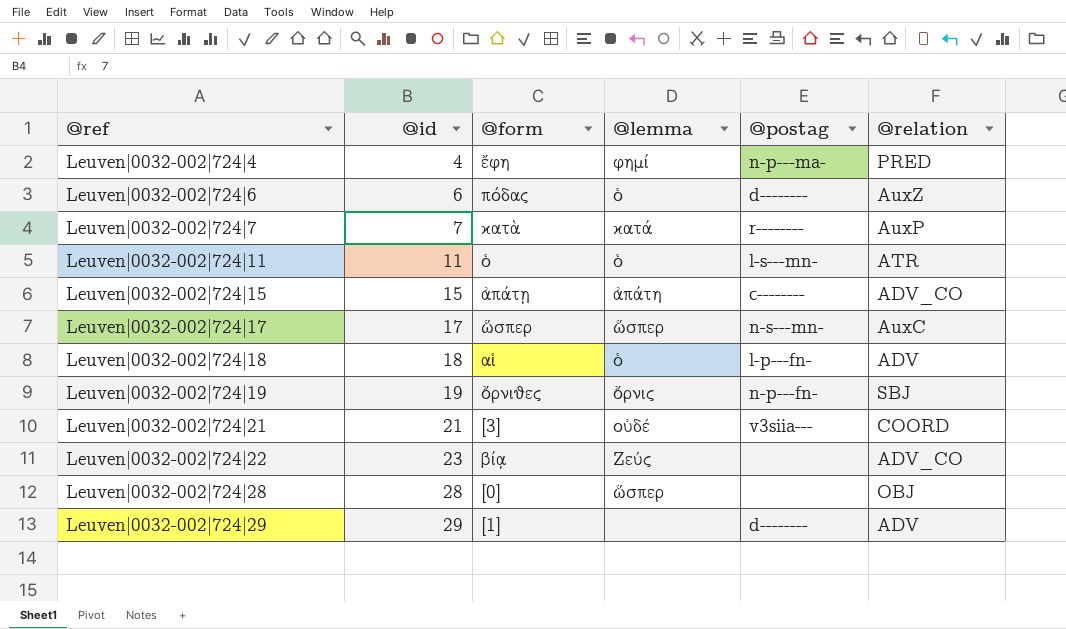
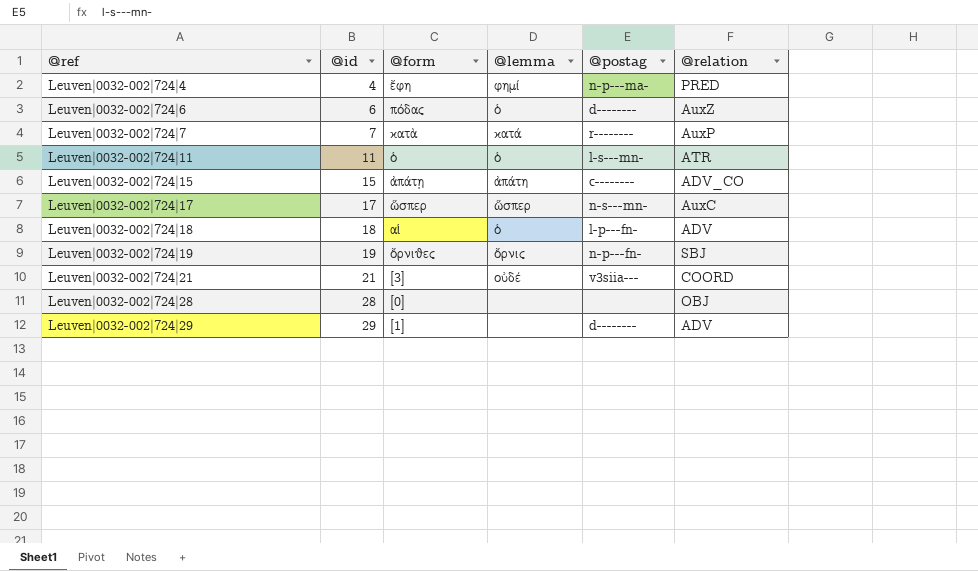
row Leuven|0032-002|724|22: 23 | βίᾳ | Ζεύς | none | ADV_CO -> none
Leuven|0032-002|724|28 | @lemma: ὥσπερ -> none

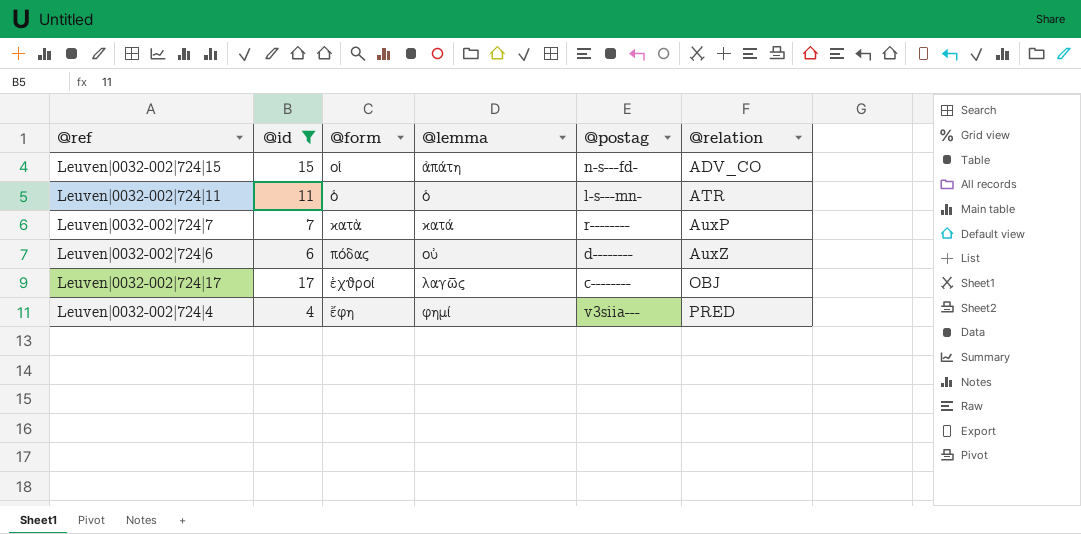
filter: none -> @id <= 17
row order: @ref ascending -> @relation ascending
Leuven|0032-002|724|15 | @form: ἀπάτῃ -> οἱ
Leuven|0032-002|724|15 | @postag: c-------- -> n-s---fd-
Leuven|0032-002|724|6 | @lemma: ὁ -> οὐ
Leuven|0032-002|724|17 | @form: ὥσπερ -> ἐχθροί
Leuven|0032-002|724|17 | @lemma: ὥσπερ -> λαγῶς
Leuven|0032-002|724|17 | @postag: n-s---mn- -> c--------
Leuven|0032-002|724|17 | @relation: AuxC -> OBJ
Leuven|0032-002|724|4 | @postag: n-p---ma- -> v3siia---

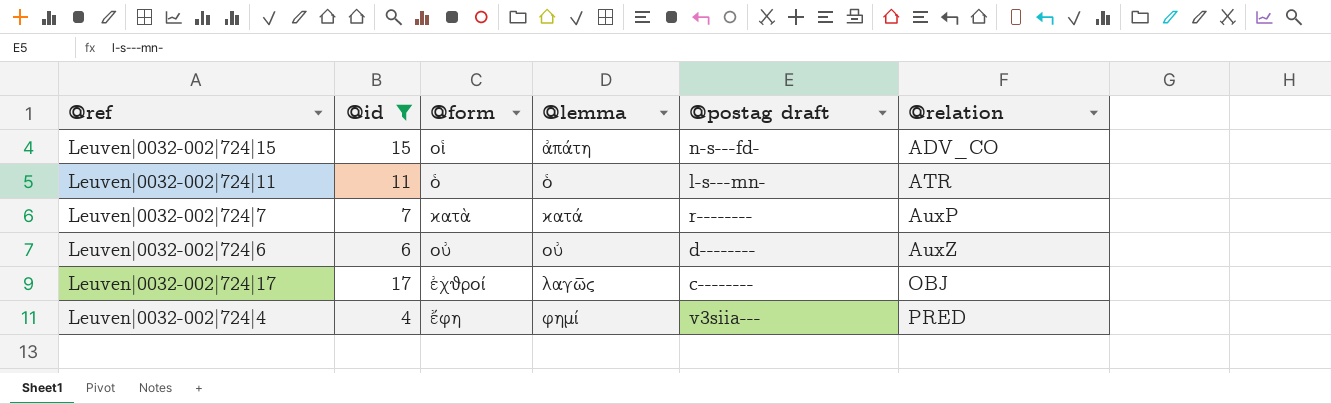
column name: @postag -> @postag draft
Leuven|0032-002|724|6 | @form: πόδας -> οὐ

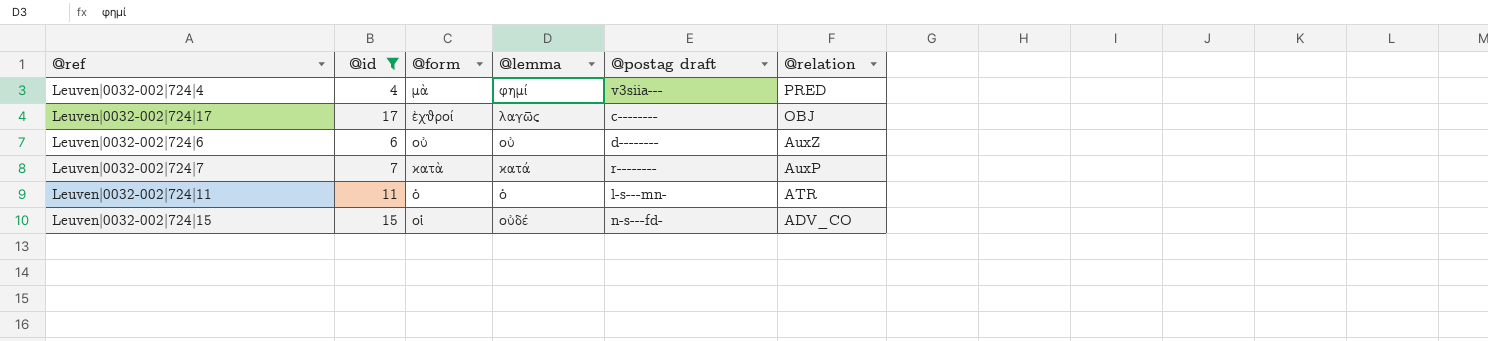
row order: @relation ascending -> @relation descending
Leuven|0032-002|724|4 | @form: ἔφη -> μὰ
Leuven|0032-002|724|15 | @lemma: ἀπάτη -> οὐδέ

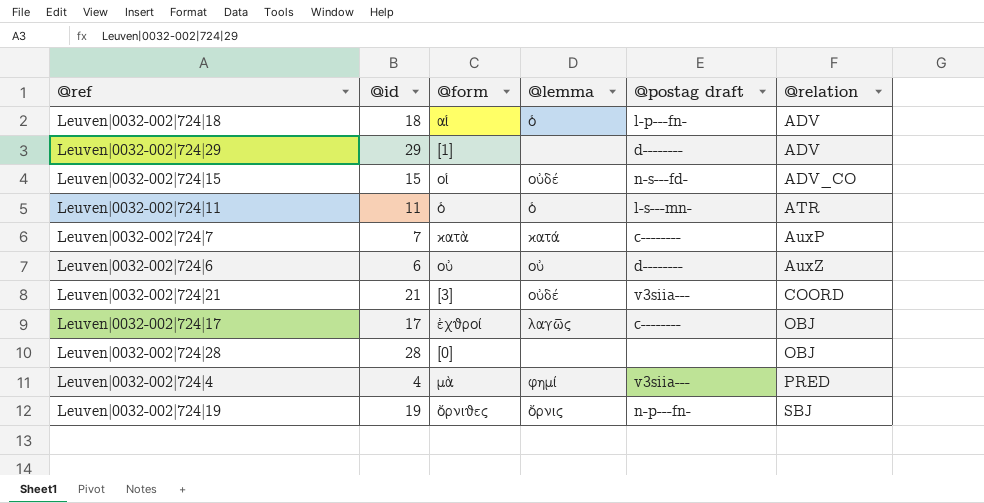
filter: @id <= 17 -> none
row order: @relation descending -> @relation ascending
Leuven|0032-002|724|7 | @postag draft: r-------- -> c--------

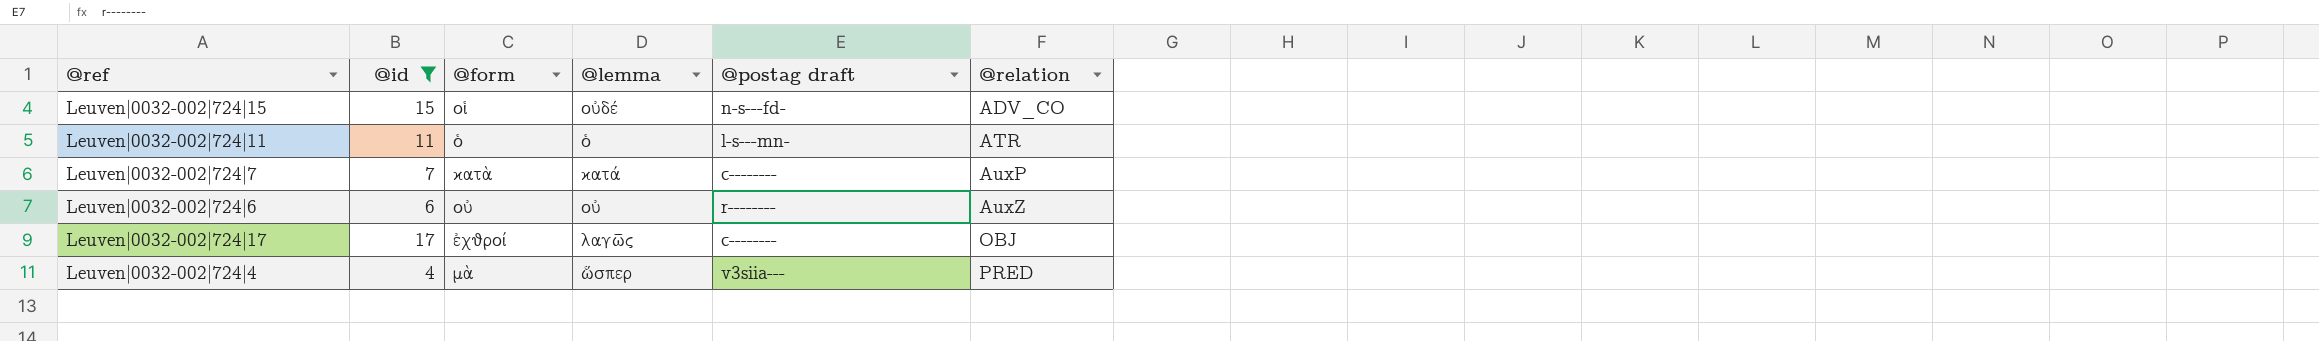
filter: none -> @id <= 17
Leuven|0032-002|724|6 | @postag draft: d-------- -> r--------
Leuven|0032-002|724|4 | @lemma: φημί -> ὥσπερ

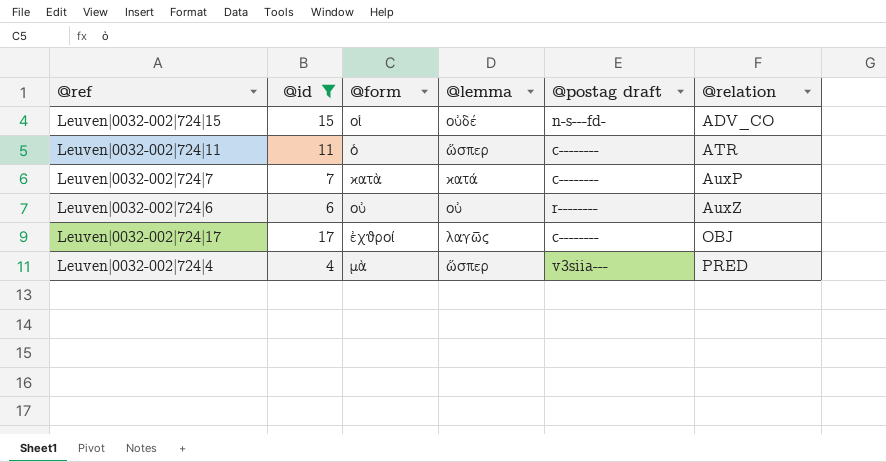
Leuven|0032-002|724|11 | @lemma: ὁ -> ὥσπερ
Leuven|0032-002|724|11 | @postag draft: l-s---mn- -> c--------

